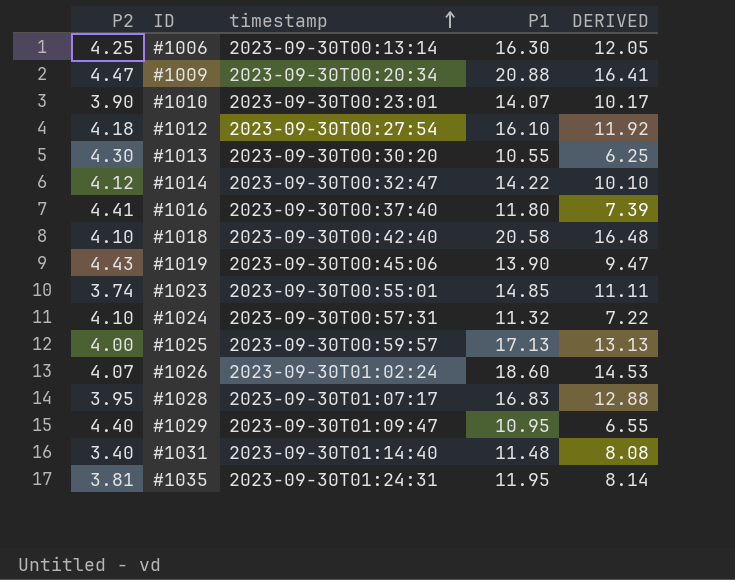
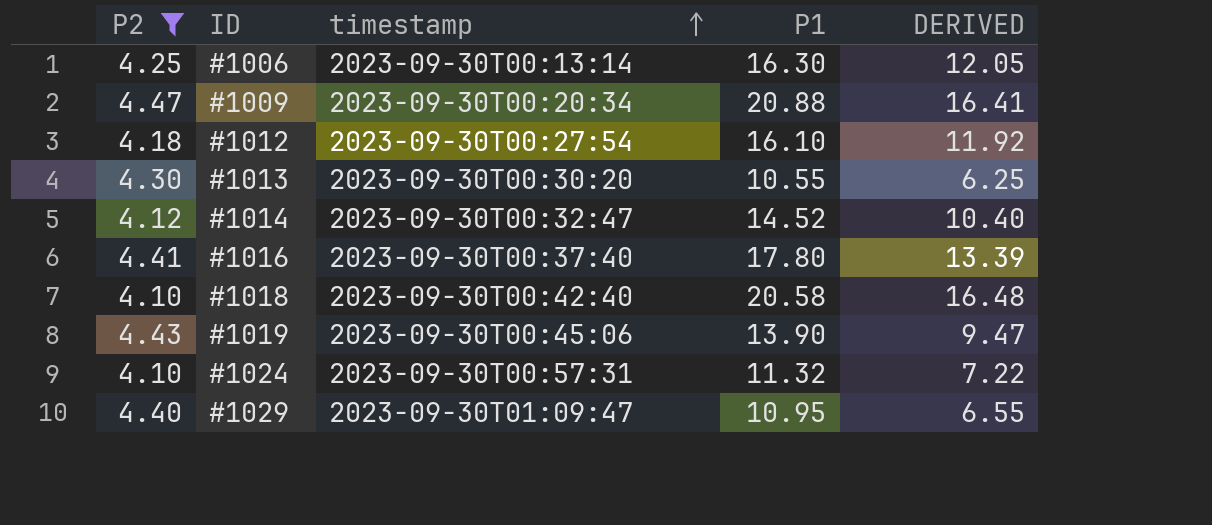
filter: none -> P2 >= 4.10
#1014 | P1: 14.22 -> 14.52
#1014 | DERIVED: 10.10 -> 10.40
#1016 | P1: 11.80 -> 17.80
#1016 | DERIVED: 7.39 -> 13.39

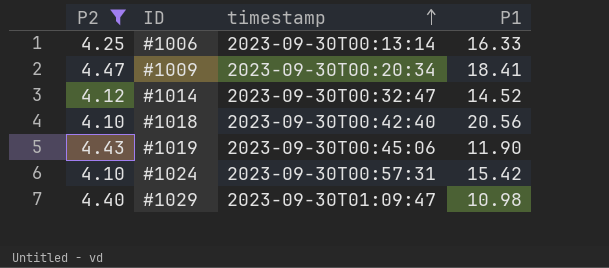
column DERIVED | formula: [P1] - [P2] -> none
row #1012: 4.18 | 2023-09-30T00:27:54 | 16.10 | 11.92 -> none
row #1013: 4.30 | 2023-09-30T00:30:20 | 10.55 | 6.25 -> none
row #1016: 4.41 | 2023-09-30T00:37:40 | 17.80 | 13.39 -> none
#1006 | P1: 16.30 -> 16.33
#1009 | P1: 20.88 -> 18.41
#1018 | P1: 20.58 -> 20.56
#1019 | P1: 13.90 -> 11.90
#1024 | P1: 11.32 -> 15.42
#1029 | P1: 10.95 -> 10.98

